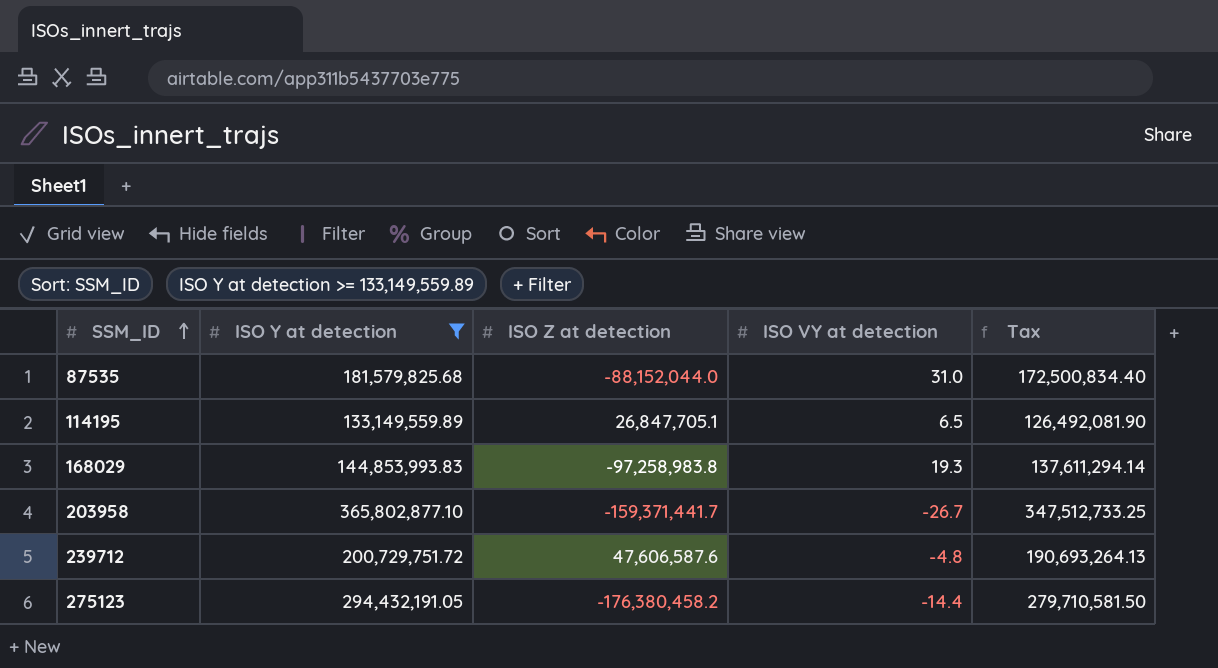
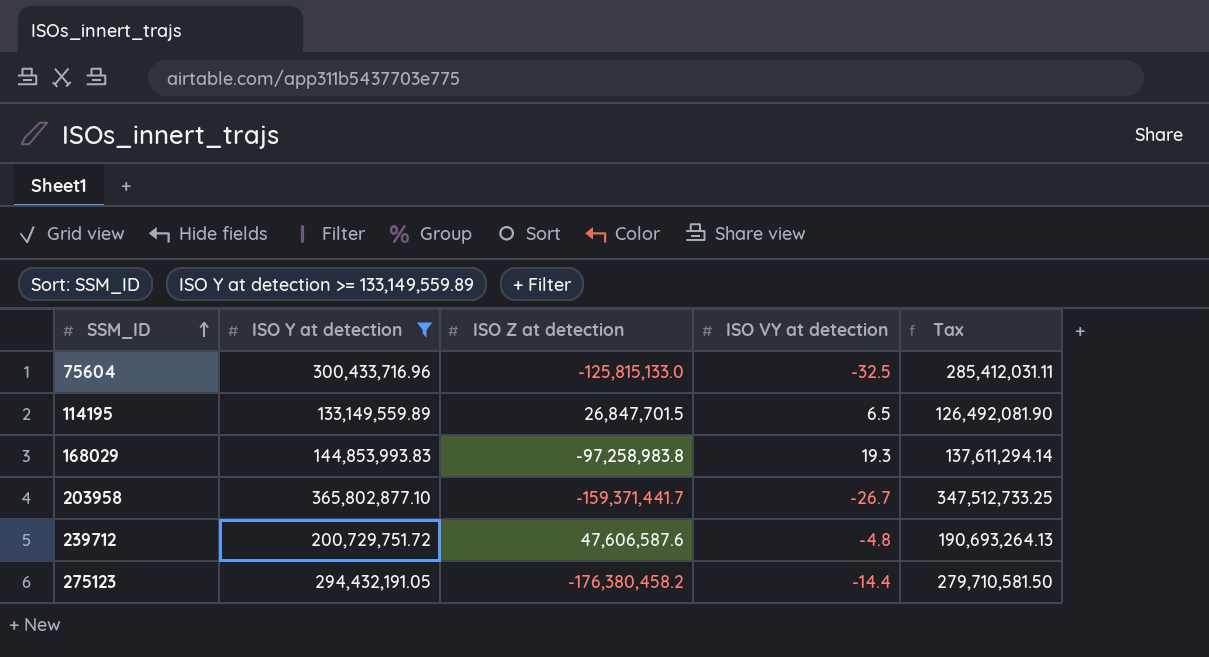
row 87535: 181,579,825.68 | -88,152,044.0 | 31.0 | 172,500,834.40 -> none
row 75604: none -> 300,433,716.96 | -125,815,133.0 | -32.5 | 285,412,031.11
114195 | ISO Z at detection: 26,847,705.1 -> 26,847,701.5

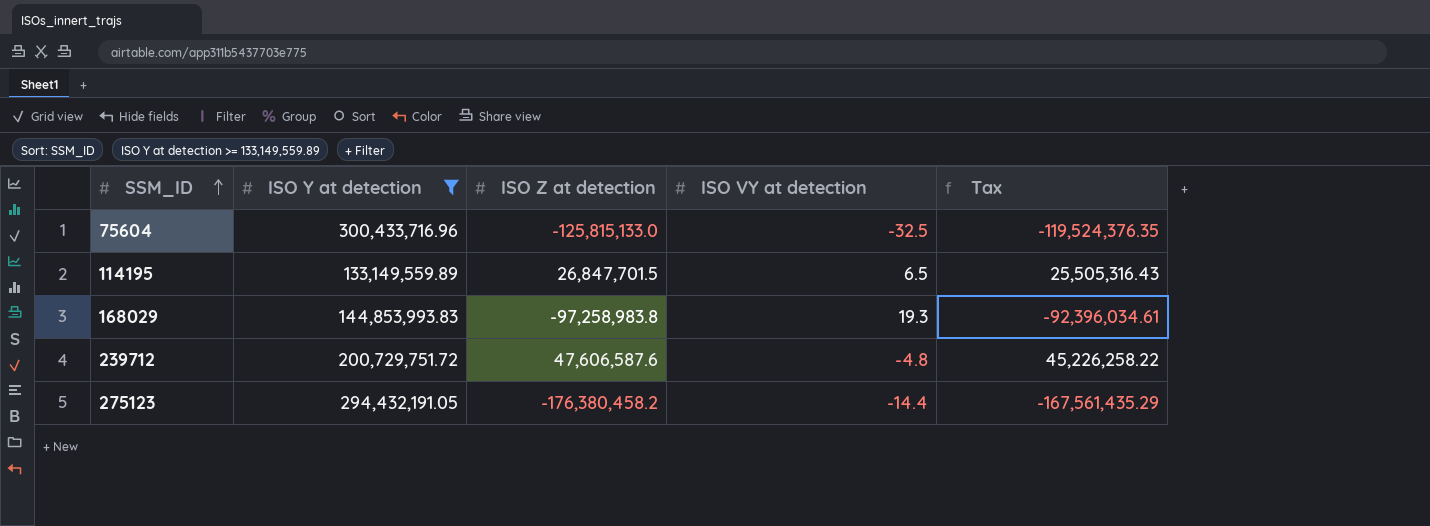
column Tax | formula: [ISO Y at detection] * 0.95 -> [ISO Z at detection] * 0.95
row 203958: 365,802,877.10 | -159,371,441.7 | -26.7 | 347,512,733.25 -> none

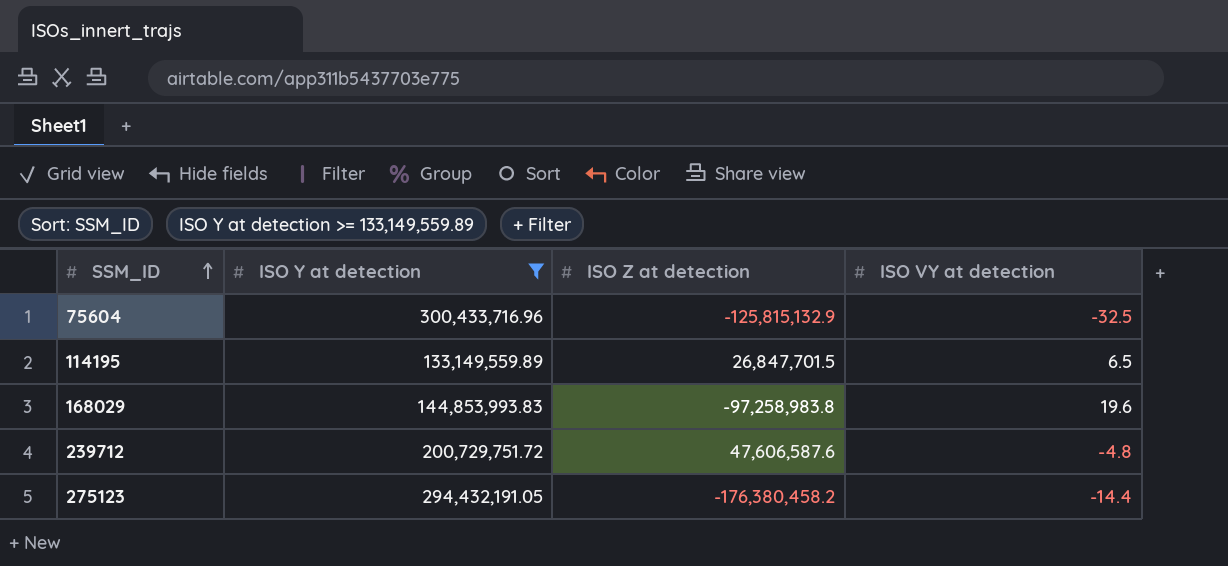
column Tax | formula: [ISO Z at detection] * 0.95 -> none
75604 | ISO Z at detection: -125,815,133.0 -> -125,815,132.9
168029 | ISO VY at detection: 19.3 -> 19.6

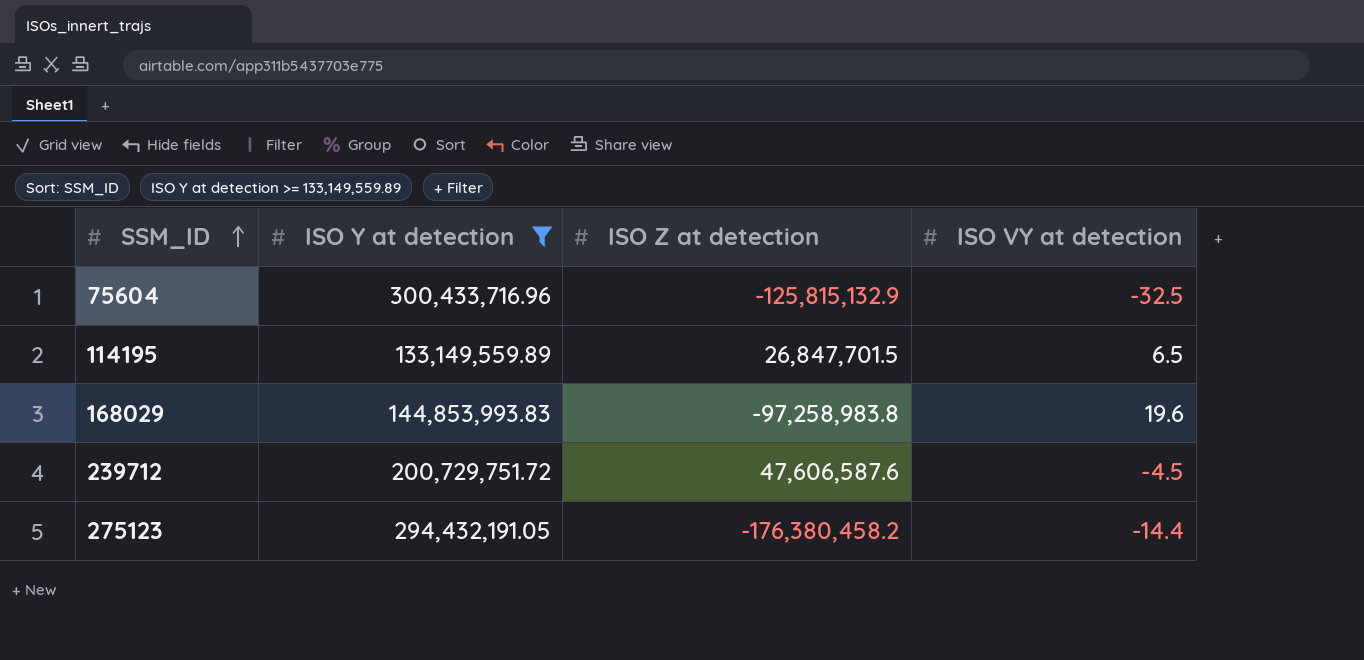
239712 | ISO VY at detection: -4.8 -> -4.5

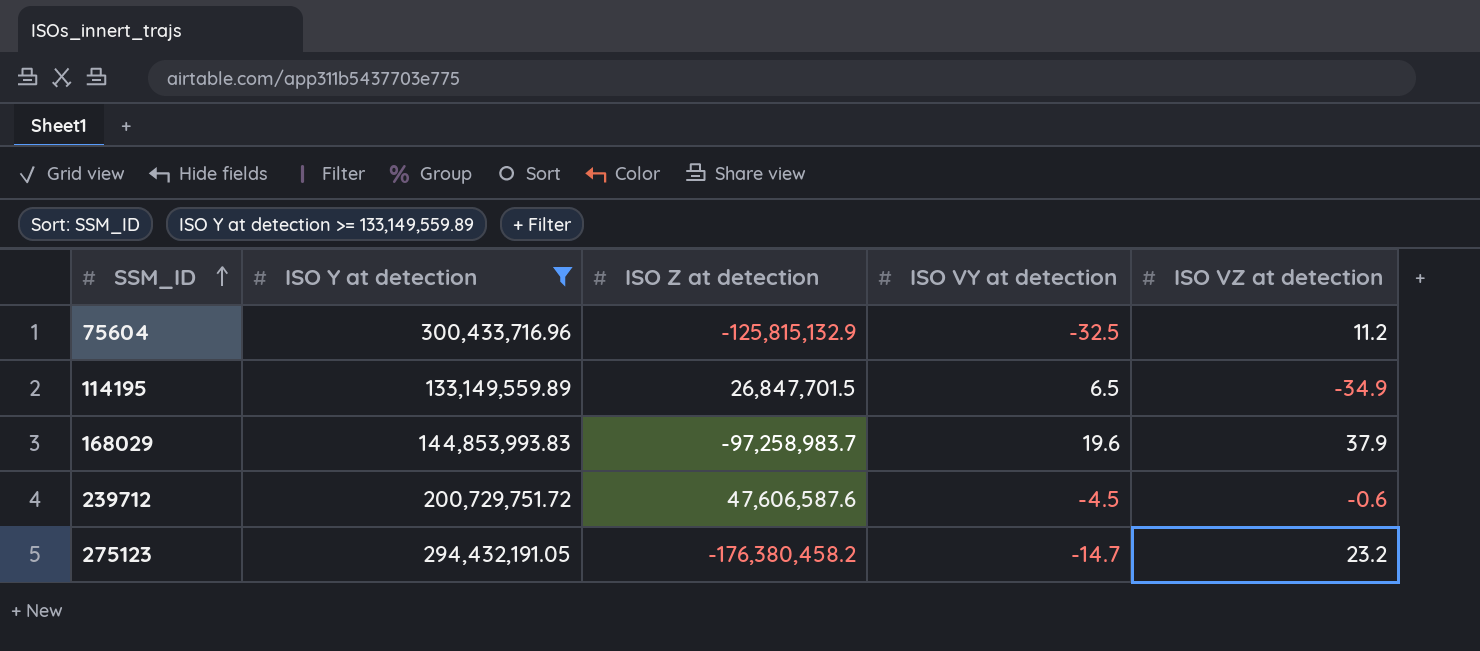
column ISO VZ at detection | position: none -> 5
168029 | ISO Z at detection: -97,258,983.8 -> -97,258,983.7
275123 | ISO VY at detection: -14.4 -> -14.7

